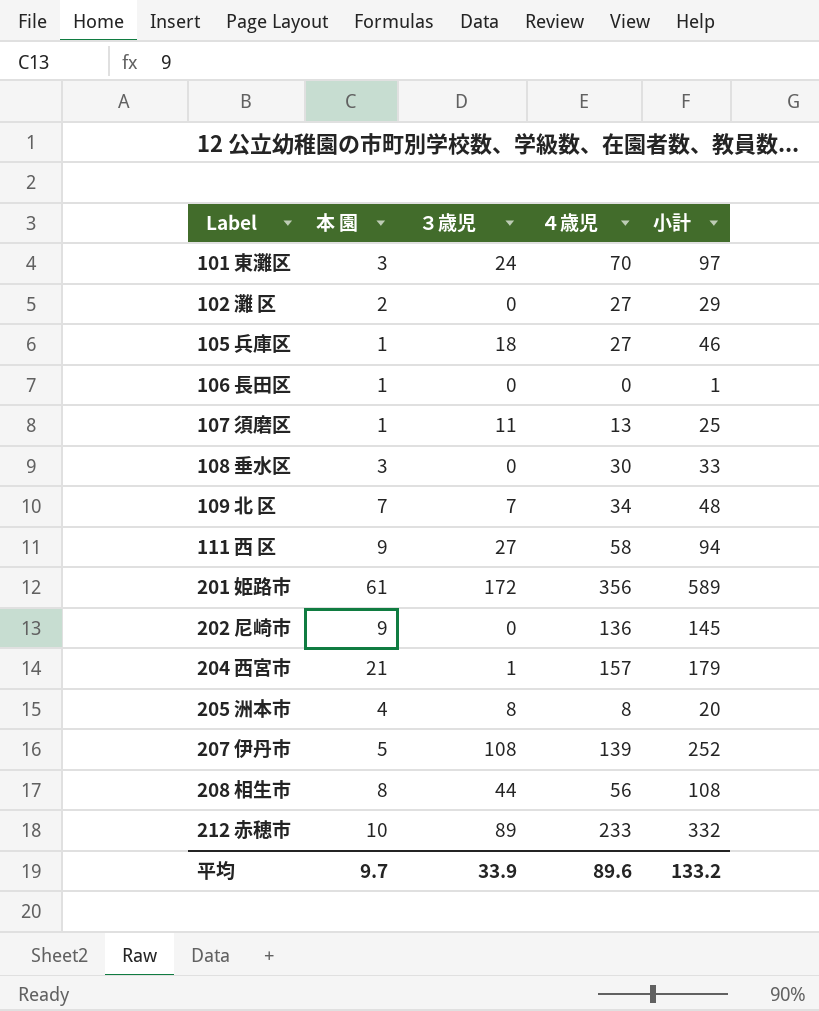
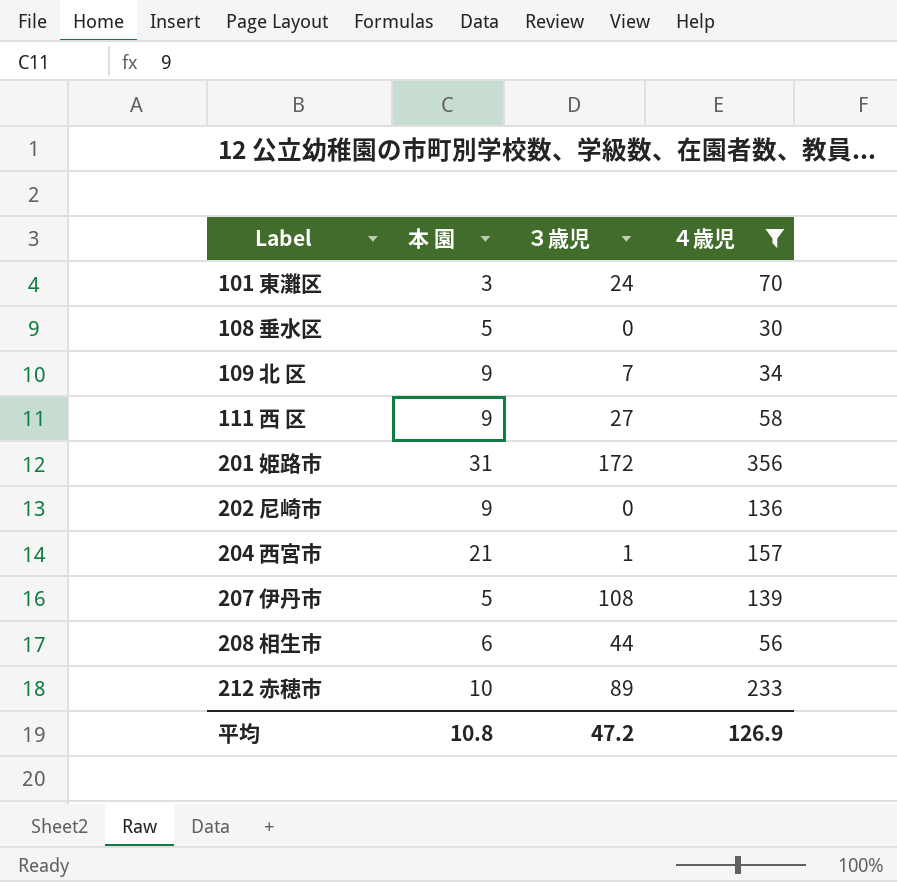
filter: none -> ４歳児 >= 30
column 小計 | formula: [本 園] + [３歳児] + [４歳児] -> none
108 垂水区 | 本 園: 3 -> 5
109 北 区 | 本 園: 7 -> 9
201 姫路市 | 本 園: 61 -> 31
208 相生市 | 本 園: 8 -> 6
平均 | 本 園: 9.7 -> 10.8
平均 | ３歳児: 33.9 -> 47.2
平均 | ４歳児: 89.6 -> 126.9

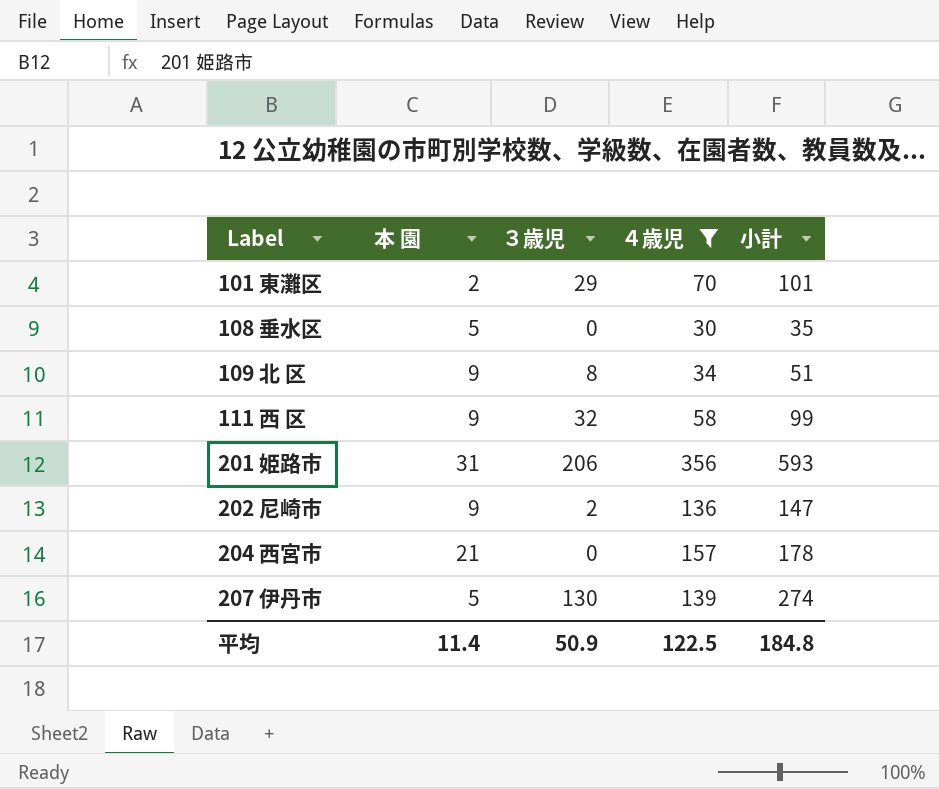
column 小計 | formula: none -> [本 園] + [３歳児] + [４歳児]
row 208 相生市: 6 | 44 | 56 -> none
row 212 赤穂市: 10 | 89 | 233 -> none
101 東灘区 | 本 園: 3 -> 2
101 東灘区 | ３歳児: 24 -> 29
109 北 区 | ３歳児: 7 -> 8
111 西 区 | ３歳児: 27 -> 32
201 姫路市 | ３歳児: 172 -> 206
202 尼崎市 | ３歳児: 0 -> 2
204 西宮市 | ３歳児: 1 -> 0
207 伊丹市 | ３歳児: 108 -> 130
平均 | 本 園: 10.8 -> 11.4
平均 | ３歳児: 47.2 -> 50.9
平均 | ４歳児: 126.9 -> 122.5

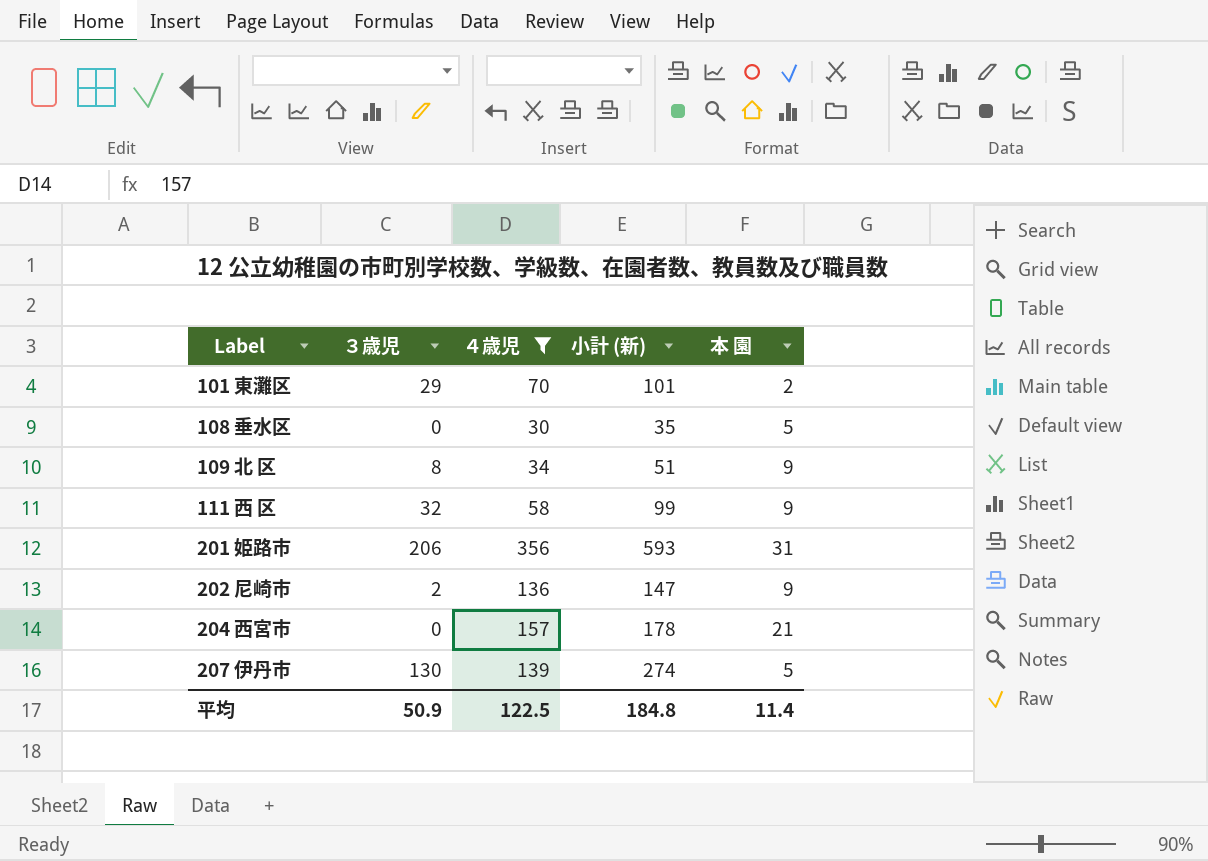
column name: 小計 -> 小計 (新)
column 本 園 | position: 2 -> 5

